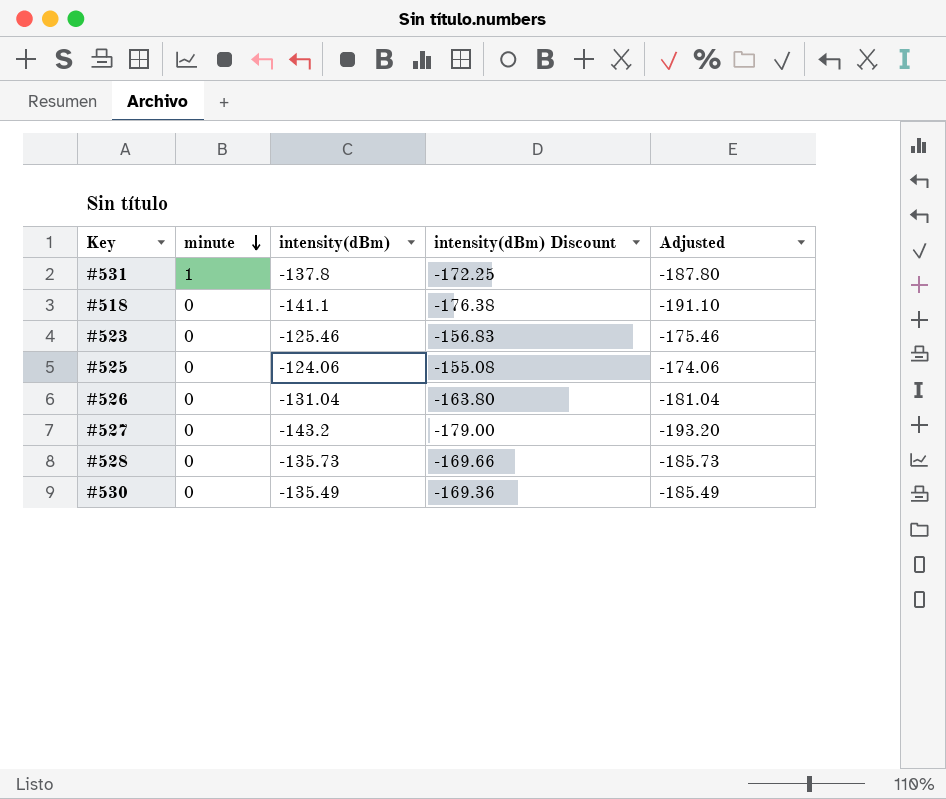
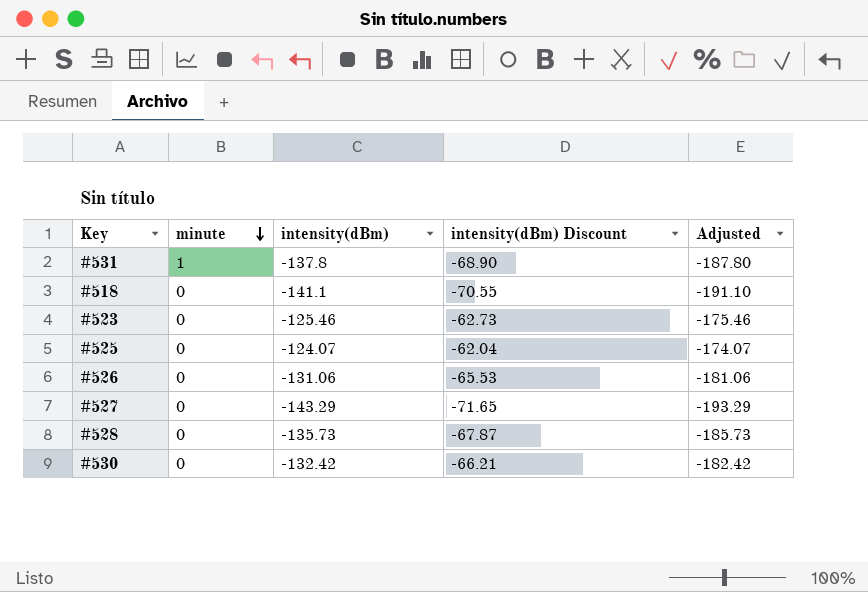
column intensity(dBm) Discount | formula: [intensity(dBm)] * 1.25 -> [intensity(dBm)] * 0.5
#525 | intensity(dBm): -124.06 -> -124.07
#525 | Adjusted: -174.06 -> -174.07
#526 | intensity(dBm): -131.04 -> -131.06
#526 | Adjusted: -181.04 -> -181.06
#527 | intensity(dBm): -143.2 -> -143.29
#527 | Adjusted: -193.20 -> -193.29
#530 | intensity(dBm): -135.49 -> -132.42
#530 | Adjusted: -185.49 -> -182.42

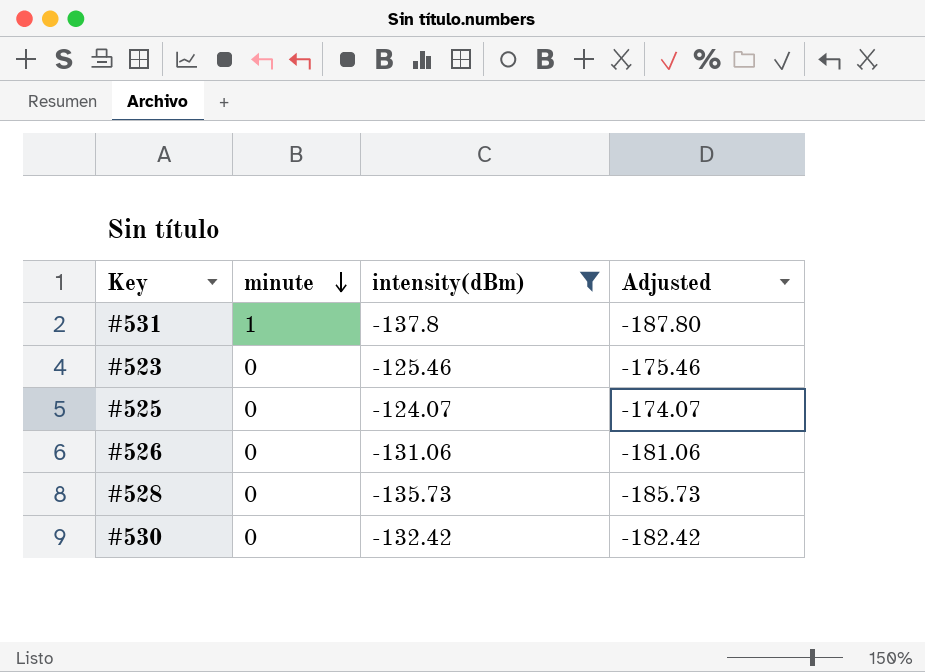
filter: none -> intensity(dBm) >= -137.8
column intensity(dBm) Discount | formula: [intensity(dBm)] * 0.5 -> none

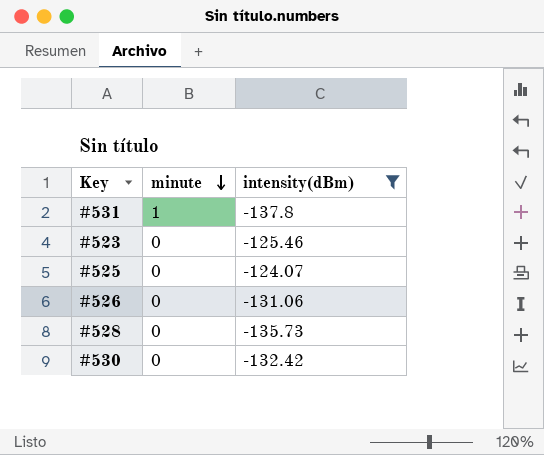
column Adjusted | formula: [intensity(dBm)] - 50 -> none

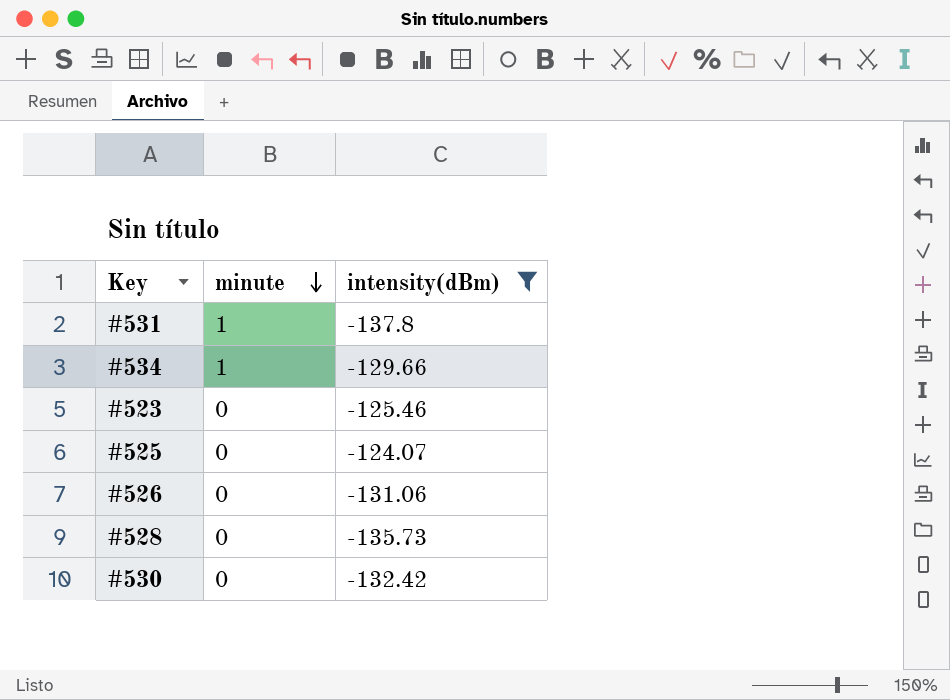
row #534: none -> 1 | -129.66

